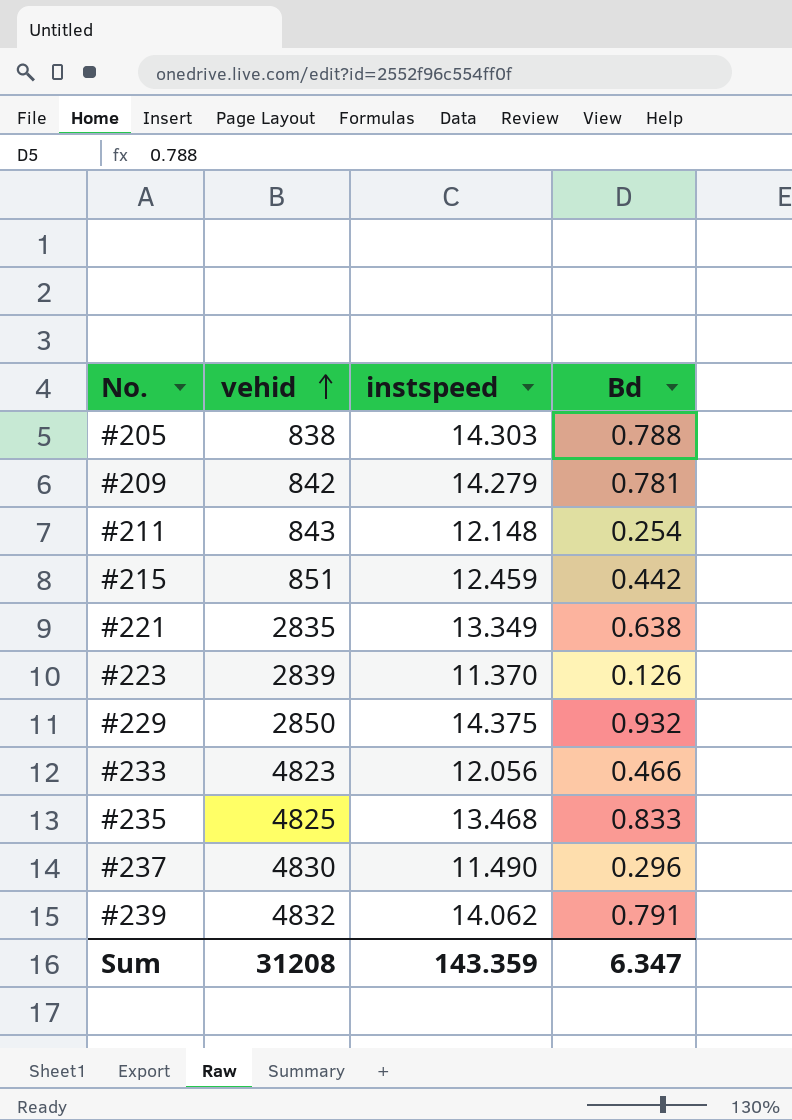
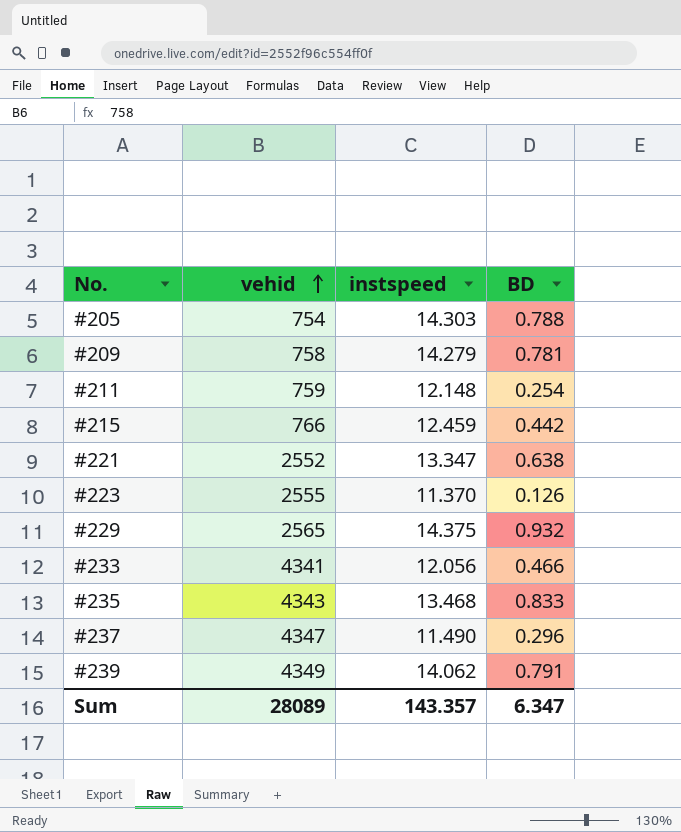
column name: Bd -> BD
#205 | vehid: 838 -> 754
#209 | vehid: 842 -> 758
#211 | vehid: 843 -> 759
#215 | vehid: 851 -> 766
#221 | vehid: 2835 -> 2552
#221 | instspeed: 13.349 -> 13.347
#223 | vehid: 2839 -> 2555
#229 | vehid: 2850 -> 2565
#233 | vehid: 4823 -> 4341
#235 | vehid: 4825 -> 4343
#237 | vehid: 4830 -> 4347
#239 | vehid: 4832 -> 4349
Sum | vehid: 31208 -> 28089
Sum | instspeed: 143.359 -> 143.357

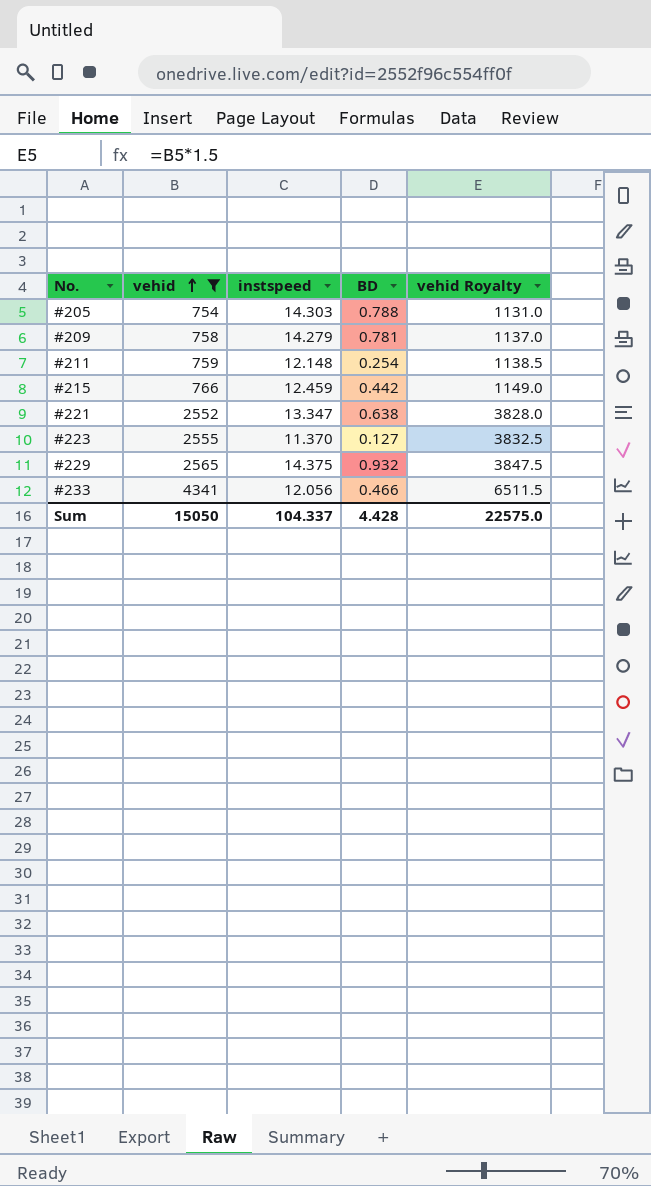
filter: none -> vehid <= 4341
column vehid Royalty | formula: none -> [vehid] * 1.5
#223 | BD: 0.126 -> 0.127
Sum | vehid: 28089 -> 15050
Sum | instspeed: 143.357 -> 104.337
Sum | BD: 6.347 -> 4.428

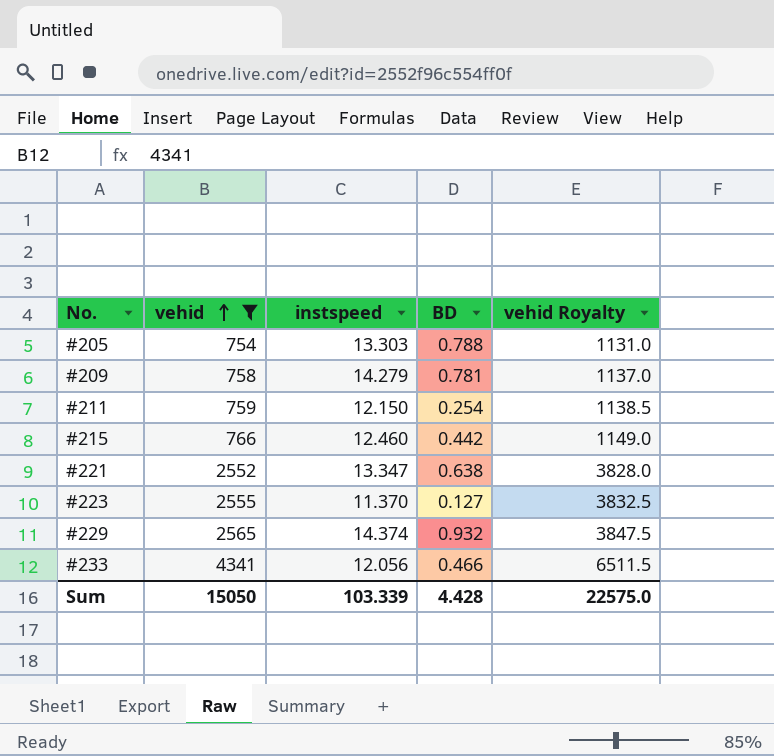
#205 | instspeed: 14.303 -> 13.303
#211 | instspeed: 12.148 -> 12.150
#215 | instspeed: 12.459 -> 12.460
#229 | instspeed: 14.375 -> 14.374
Sum | instspeed: 104.337 -> 103.339

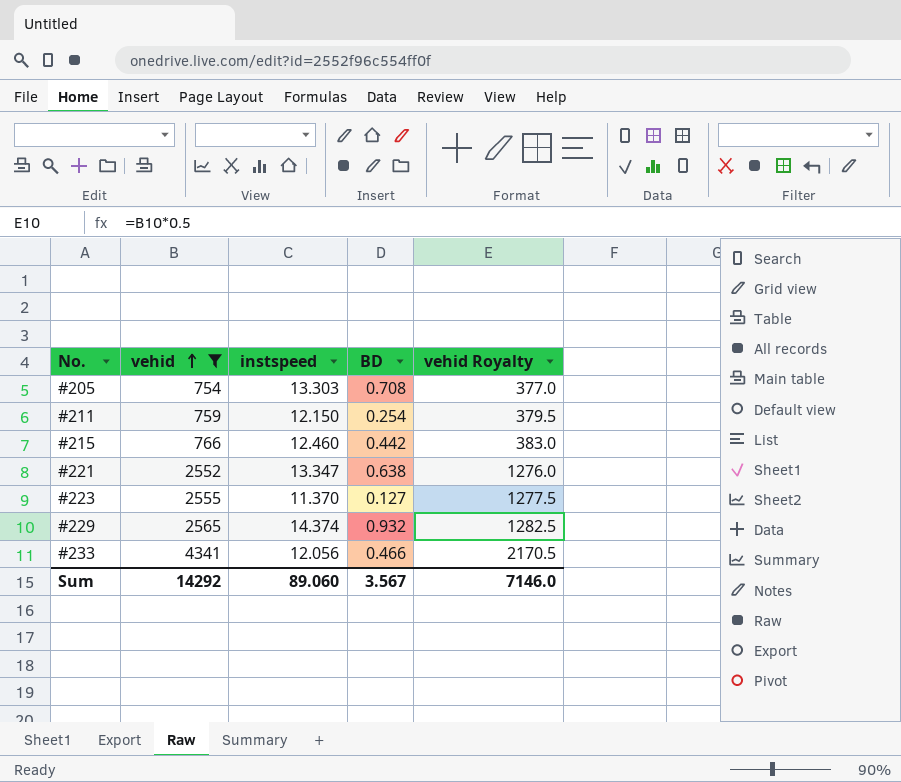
column vehid Royalty | formula: [vehid] * 1.5 -> [vehid] * 0.5
row #209: 758 | 14.279 | 0.781 | 1137.0 -> none
#205 | BD: 0.788 -> 0.708
Sum | vehid: 15050 -> 14292
Sum | instspeed: 103.339 -> 89.060
Sum | BD: 4.428 -> 3.567
Sum | vehid Royalty: 22575.0 -> 7146.0

